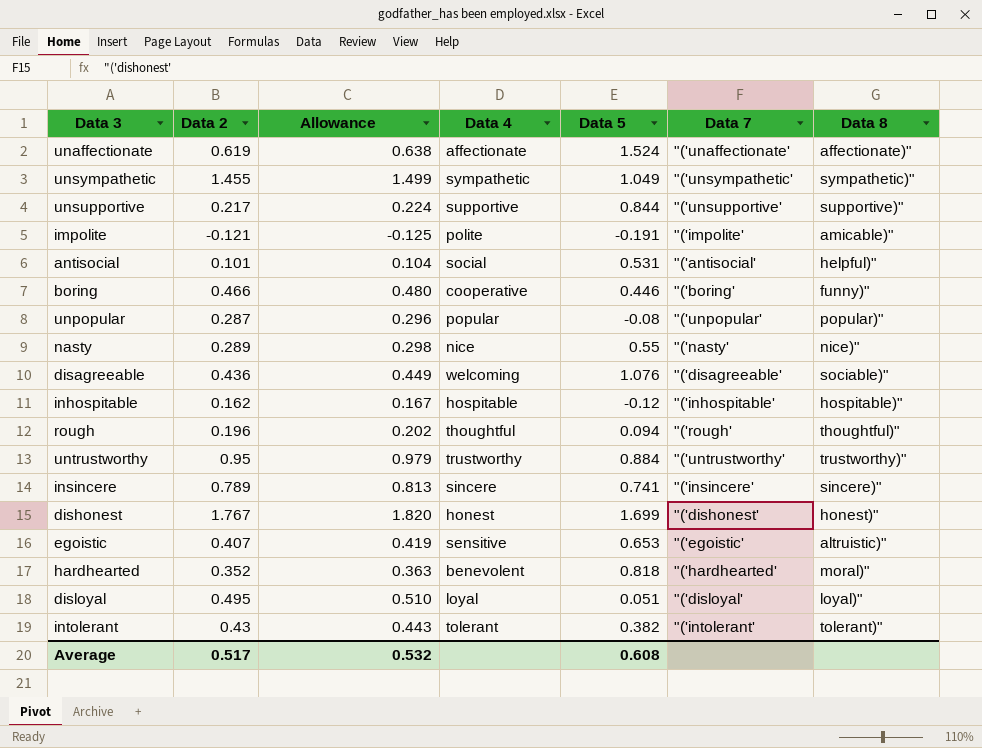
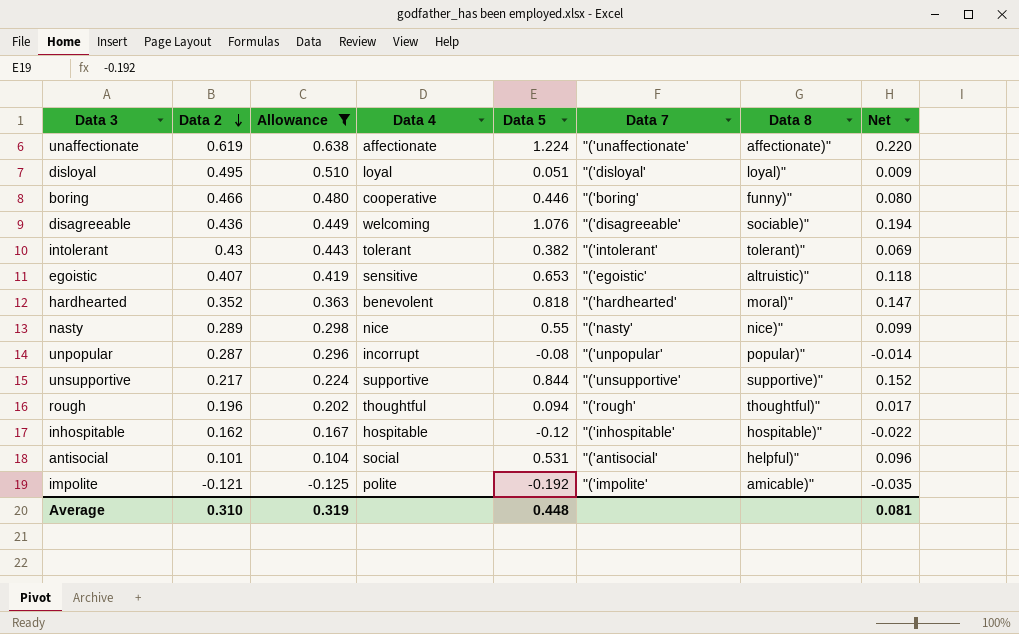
filter: none -> Allowance <= 0.638
row order: none -> Data 2 descending
column Net | formula: none -> [Data 5] * 0.18
unaffectionate | Data 5: 1.524 -> 1.224
unpopular | Data 4: popular -> incorrupt
impolite | Data 5: -0.191 -> -0.192
Average | Data 2: 0.517 -> 0.310
Average | Allowance: 0.532 -> 0.319
Average | Data 5: 0.608 -> 0.448

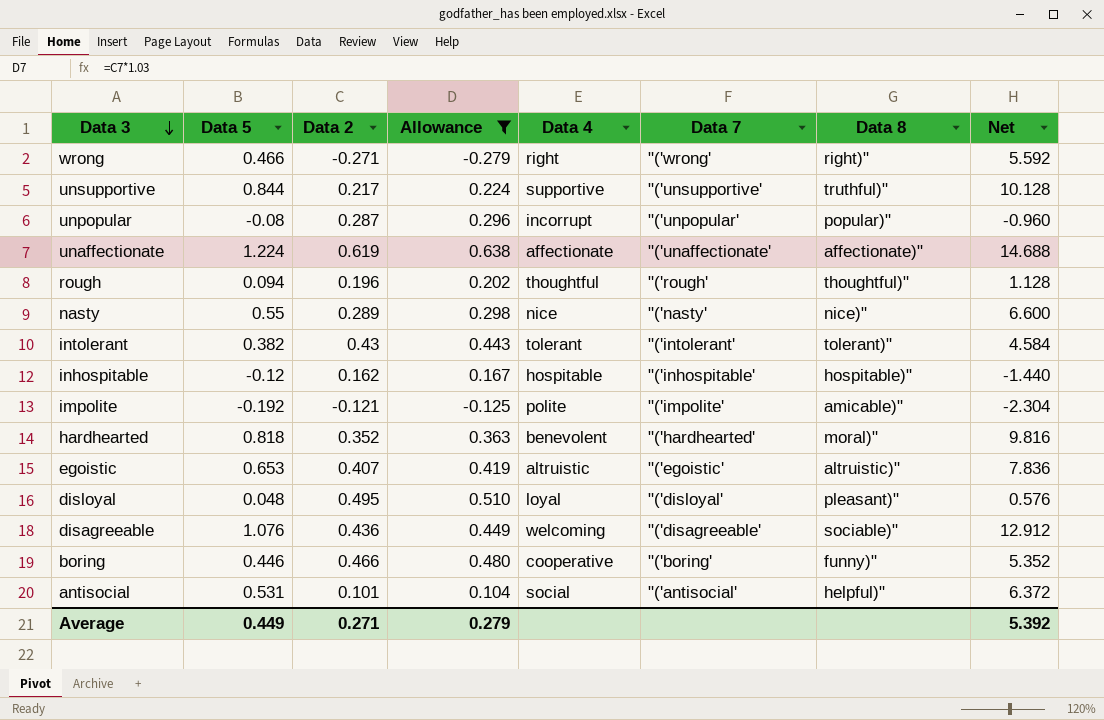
row order: Data 2 descending -> Data 3 descending
column Data 5 | position: 5 -> 2
column Net | formula: [Data 5] * 0.18 -> [Data 5] * 12
row wrong: none -> 0.466 | -0.271 | -0.279 | right | "('wrong' | right)" | 5.592
unsupportive | Data 8: supportive)" -> truthful)"
egoistic | Data 4: sensitive -> altruistic
disloyal | Data 5: 0.051 -> 0.048
disloyal | Data 8: loyal)" -> pleasant)"
Average | Data 5: 0.448 -> 0.449
Average | Data 2: 0.310 -> 0.271
Average | Allowance: 0.319 -> 0.279
Average | Net: 0.081 -> 5.392

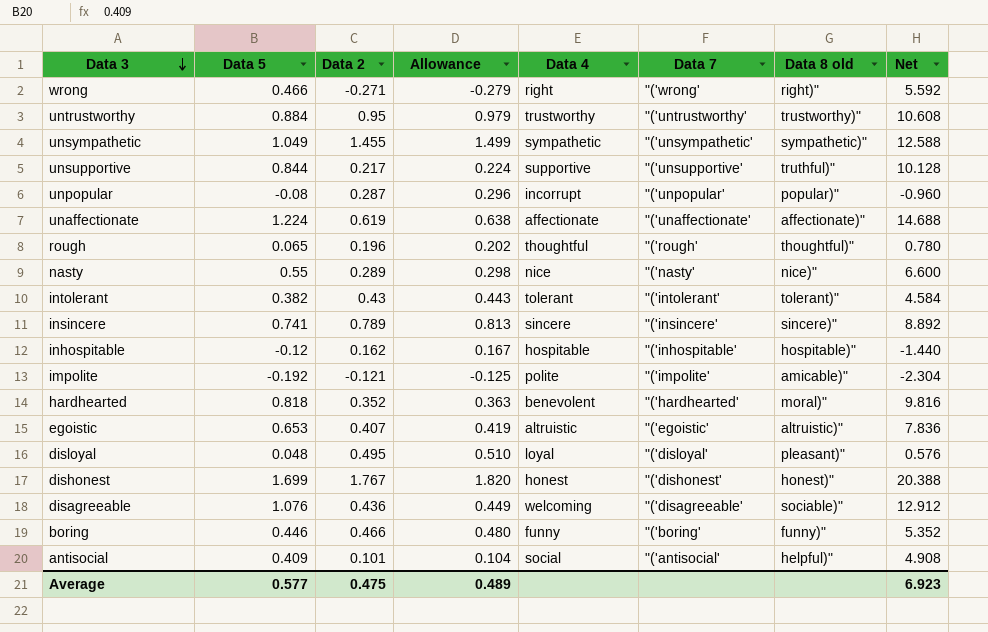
filter: Allowance <= 0.638 -> none
column name: Data 8 -> Data 8 old
rough | Data 5: 0.094 -> 0.065
rough | Net: 1.128 -> 0.780
boring | Data 4: cooperative -> funny
antisocial | Data 5: 0.531 -> 0.409
antisocial | Net: 6.372 -> 4.908
Average | Data 5: 0.449 -> 0.577
Average | Data 2: 0.271 -> 0.475
Average | Allowance: 0.279 -> 0.489
Average | Net: 5.392 -> 6.923

